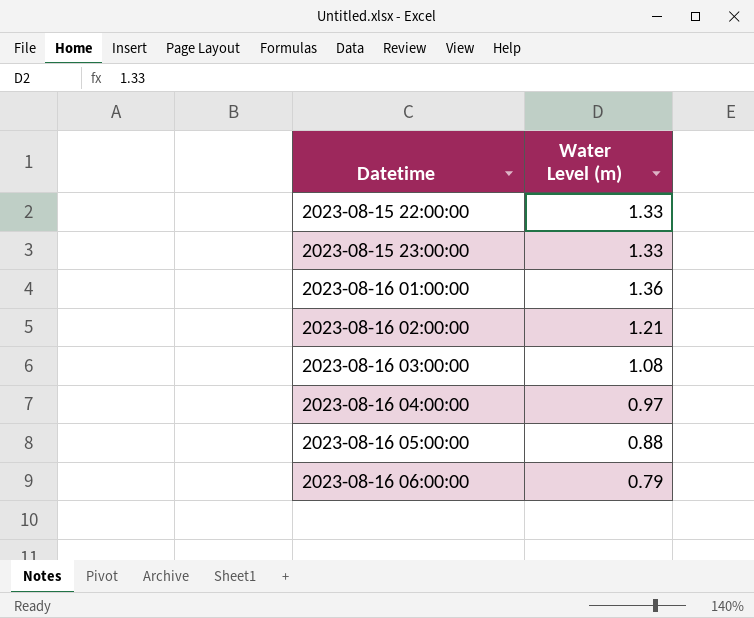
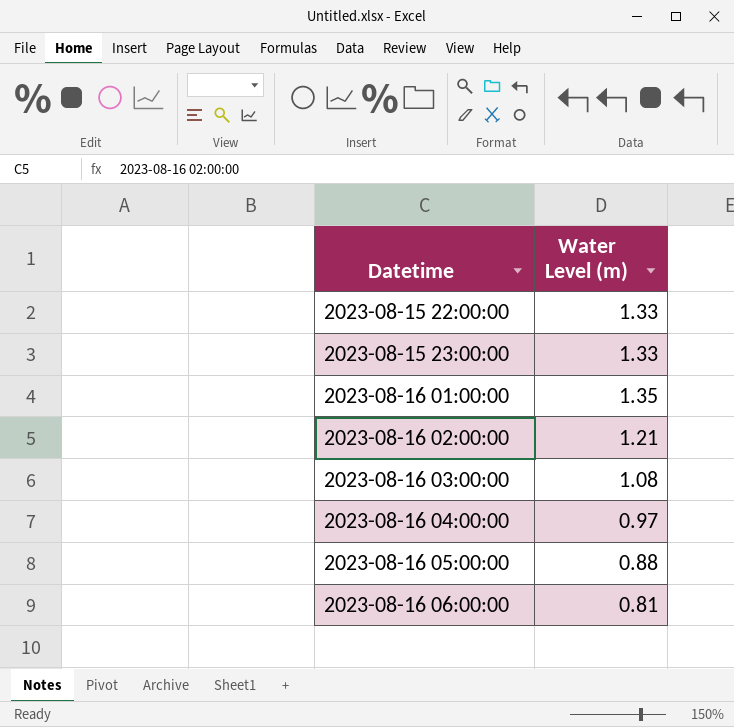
2023-08-16 01:00:00 | Water Level (m): 1.36 -> 1.35
2023-08-16 06:00:00 | Water Level (m): 0.79 -> 0.81

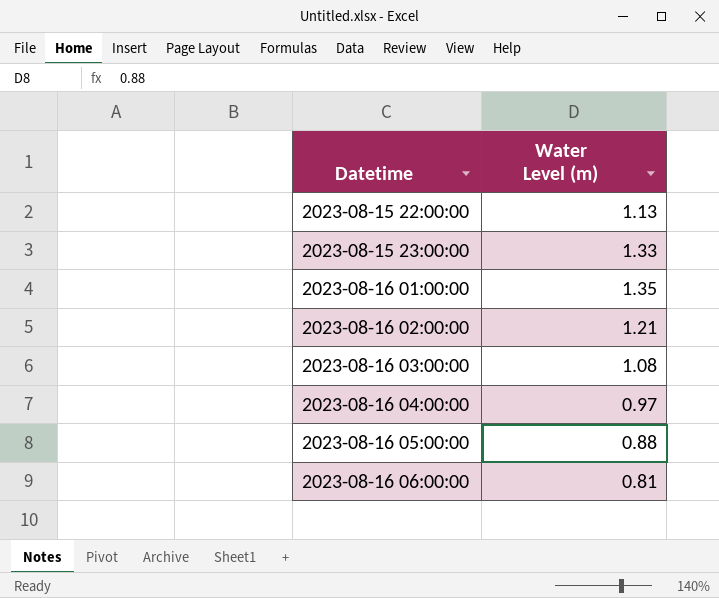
2023-08-15 22:00:00 | Water Level (m): 1.33 -> 1.13

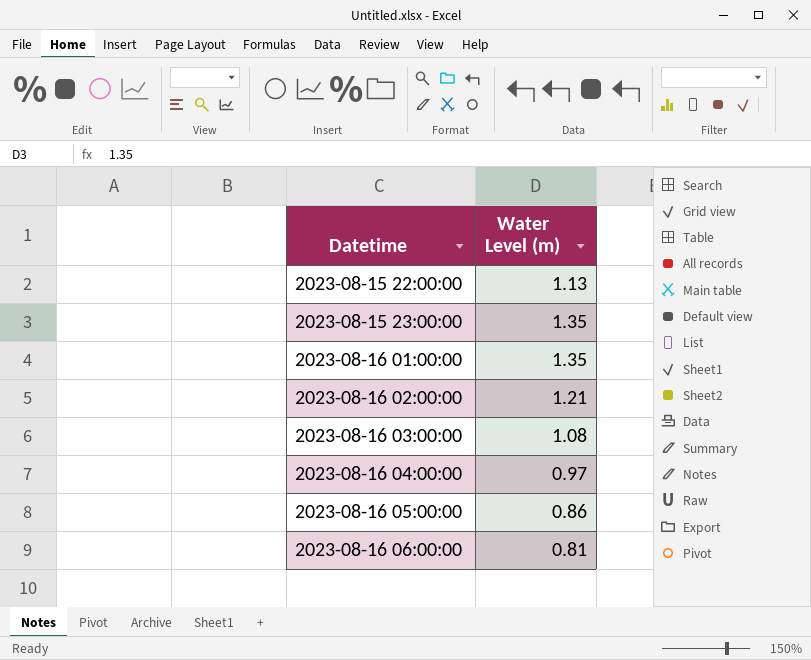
2023-08-15 23:00:00 | Water Level (m): 1.33 -> 1.35
2023-08-16 05:00:00 | Water Level (m): 0.88 -> 0.86

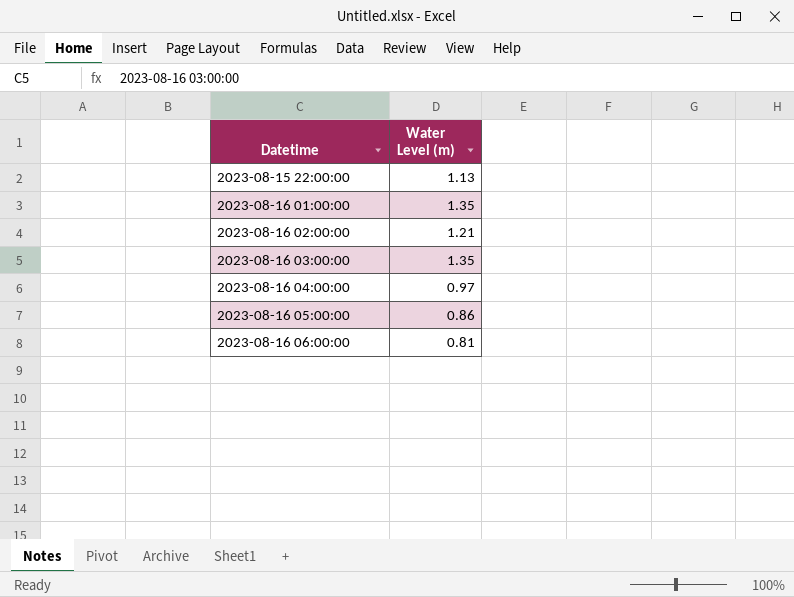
row 2023-08-15 23:00:00: 1.35 -> none
2023-08-16 03:00:00 | Water Level (m): 1.08 -> 1.35

